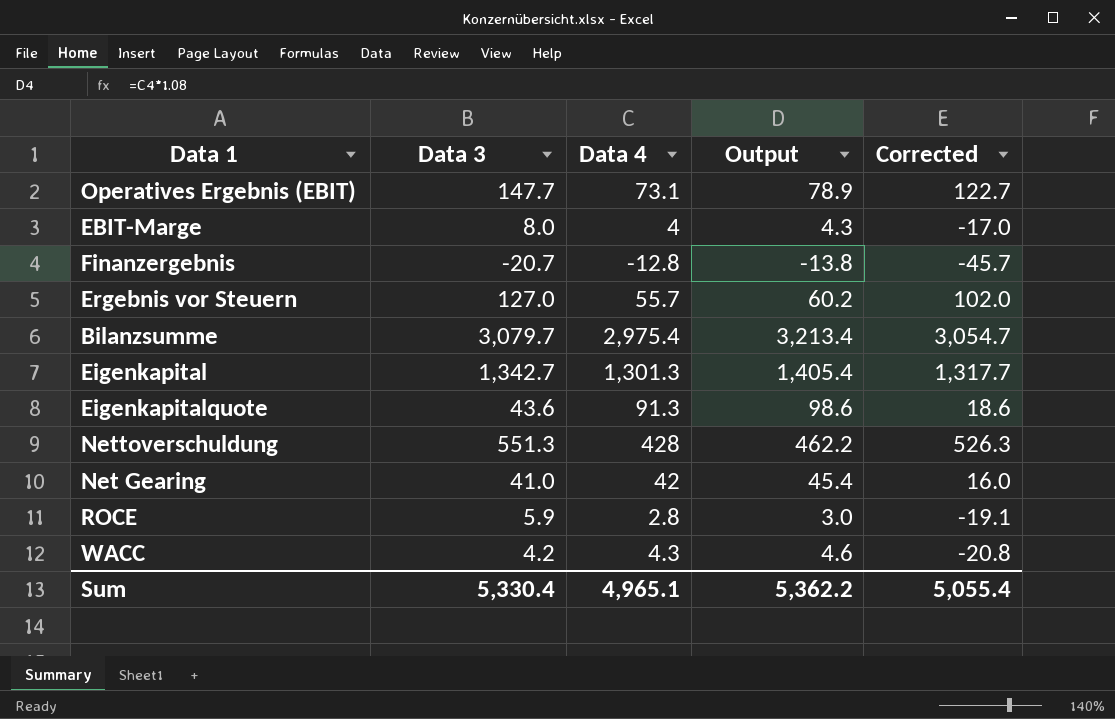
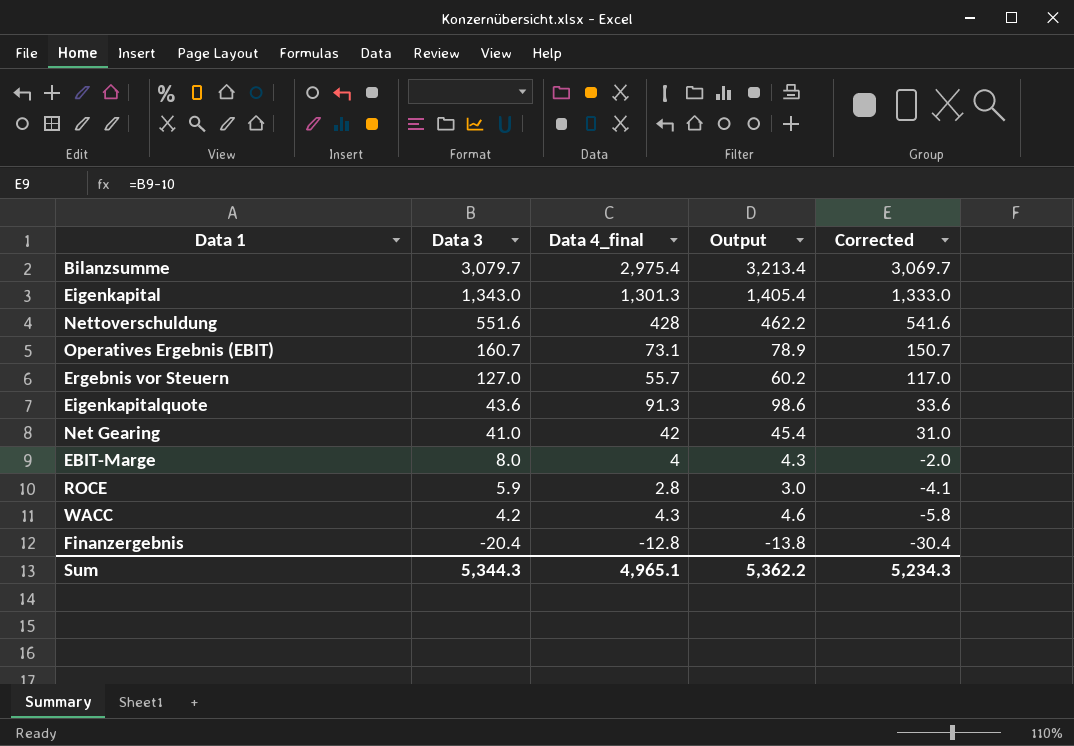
row order: none -> Data 3 descending
column name: Data 4 -> Data 4_final
column Corrected | formula: [Data 3] - 25 -> [Data 3] - 10
Eigenkapital | Data 3: 1,342.7 -> 1,343.0
Nettoverschuldung | Data 3: 551.3 -> 551.6
Operatives Ergebnis (EBIT) | Data 3: 147.7 -> 160.7
Finanzergebnis | Data 3: -20.7 -> -20.4
Sum | Data 3: 5,330.4 -> 5,344.3
Sum | Corrected: 5,055.4 -> 5,234.3

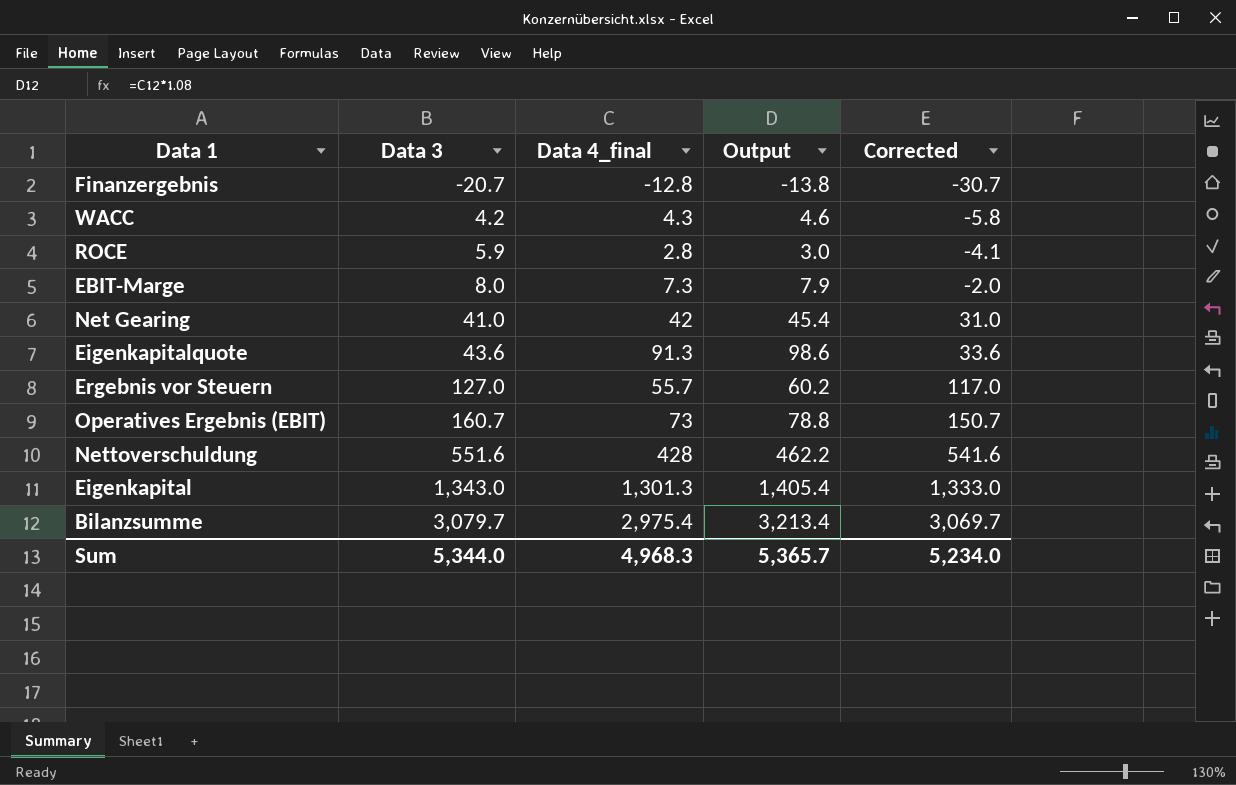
row order: Data 3 descending -> Data 3 ascending
Finanzergebnis | Data 3: -20.4 -> -20.7
Finanzergebnis | Corrected: -30.4 -> -30.7
EBIT-Marge | Data 4_final: 4 -> 7.3
EBIT-Marge | Output: 4.3 -> 7.9
Operatives Ergebnis (EBIT) | Data 4_final: 73.1 -> 73
Operatives Ergebnis (EBIT) | Output: 78.9 -> 78.8
Sum | Data 3: 5,344.3 -> 5,344.0
Sum | Data 4_final: 4,965.1 -> 4,968.3
Sum | Output: 5,362.2 -> 5,365.7
Sum | Corrected: 5,234.3 -> 5,234.0

